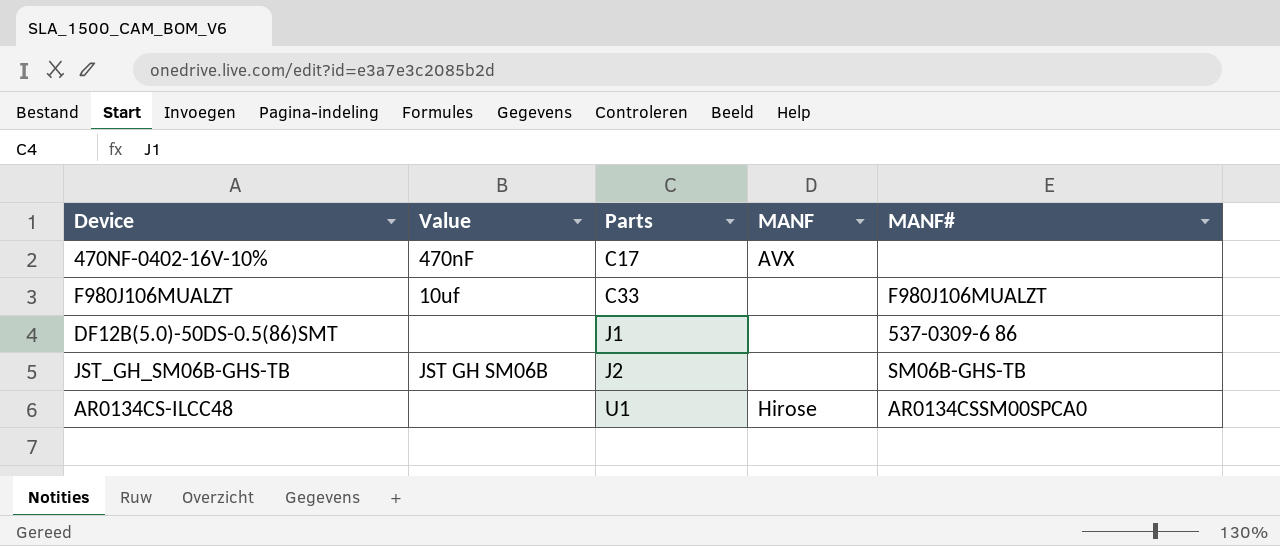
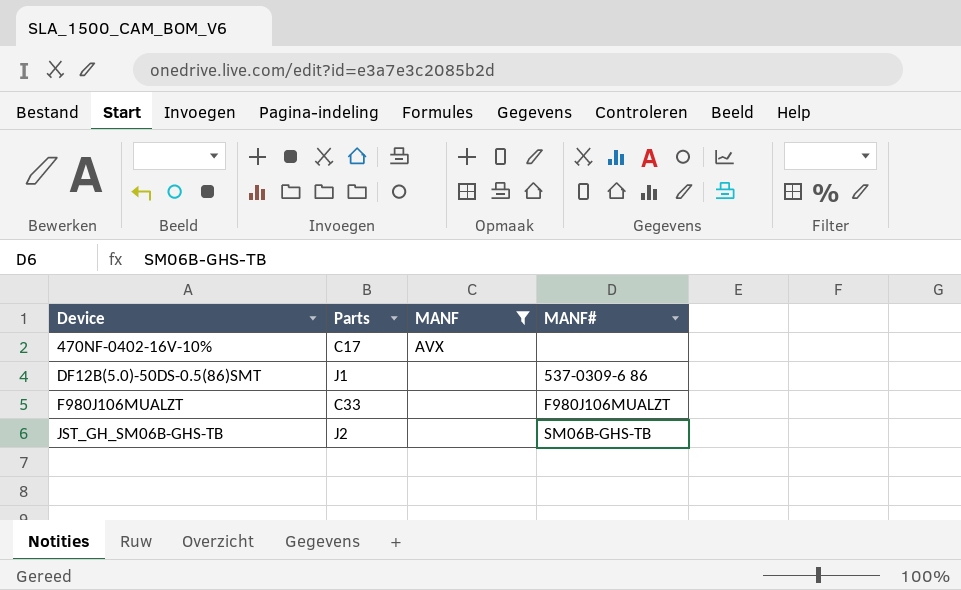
filter: none -> MANF != Hirose
row order: Parts ascending -> Device ascending
column Value | position: 2 -> none

